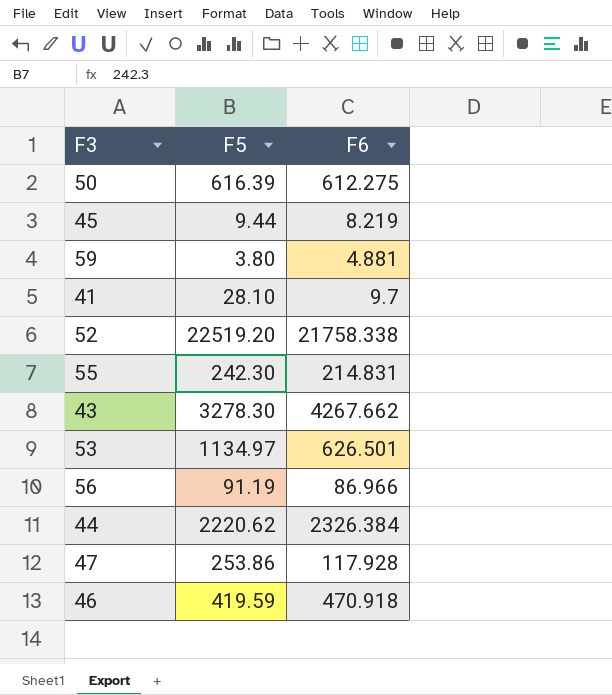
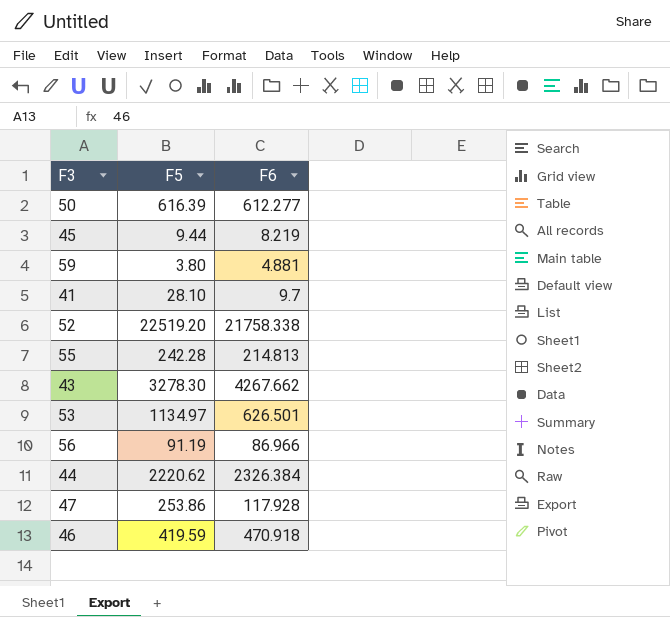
50 | F6: 612.275 -> 612.277
55 | F5: 242.30 -> 242.28
55 | F6: 214.831 -> 214.813

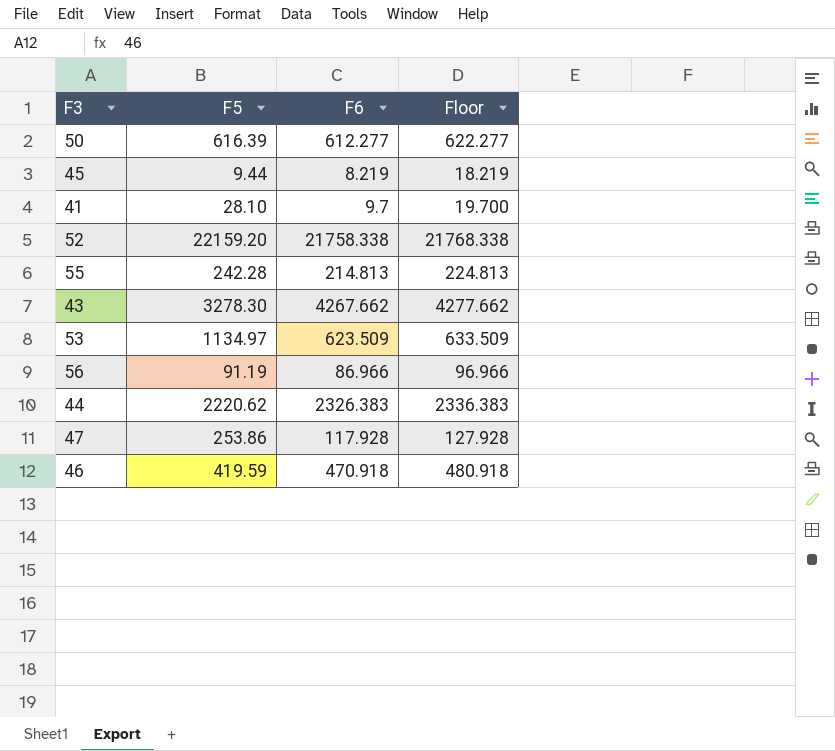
column Floor | formula: none -> [F6] + 10
row 59: 3.80 | 4.881 -> none
52 | F5: 22519.20 -> 22159.20
53 | F6: 626.501 -> 623.509
44 | F6: 2326.384 -> 2326.383

